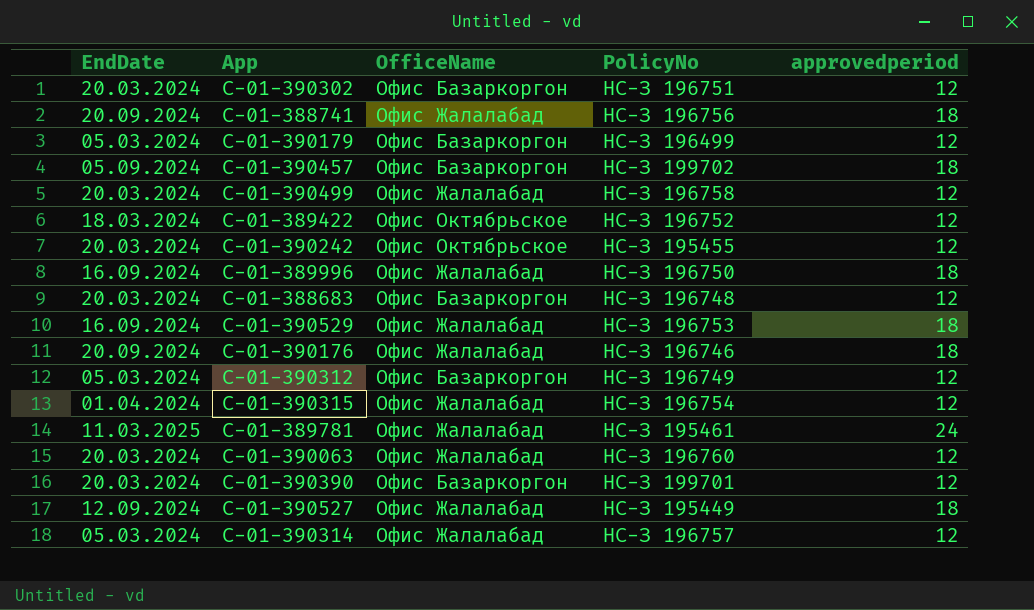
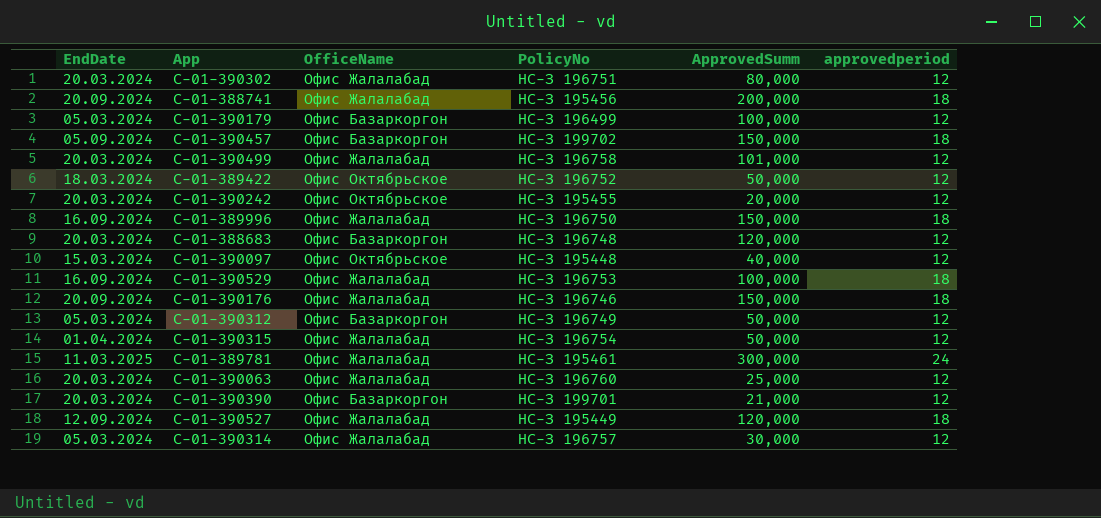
column ApprovedSumm | position: none -> 5
C-01-390302 | OfficeName: Офис Базаркоргон -> Офис Жалалабад
C-01-388741 | PolicyNo: НС-З 196756 -> НС-З 195456
row C-01-390097: none -> 15.03.2024 | Офис Октябрьское | НС-З 195448 | 40,000 | 12

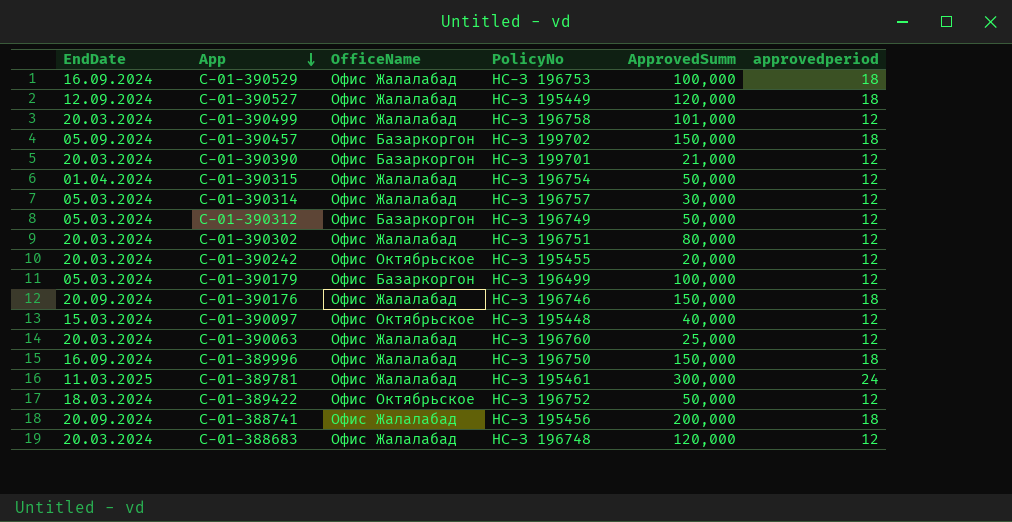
row order: none -> App descending
C-01-388683 | OfficeName: Офис Базаркоргон -> Офис Жалалабад

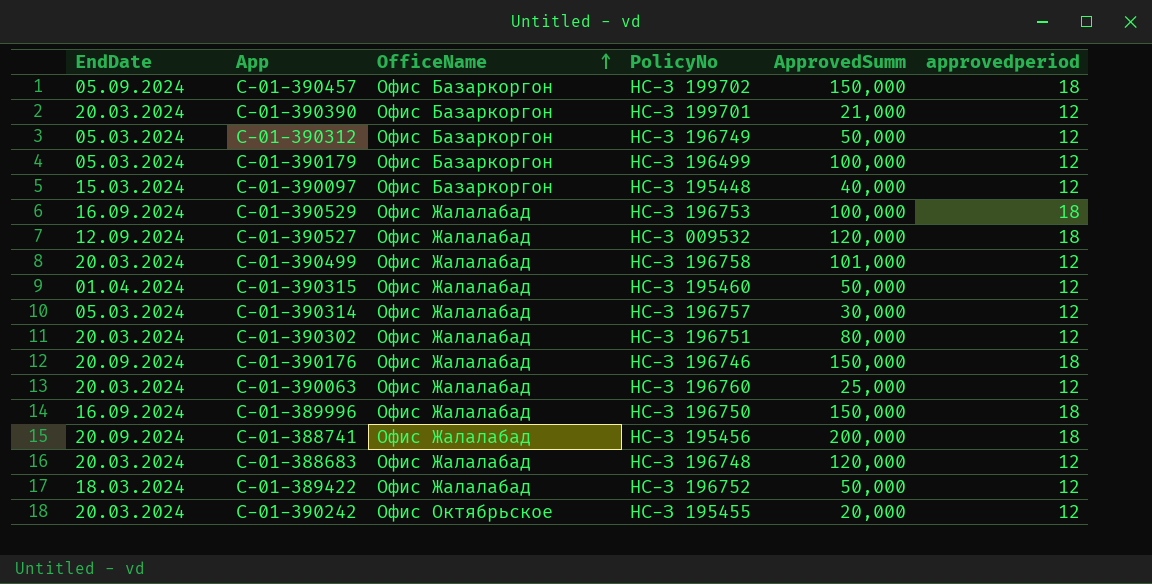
row order: App descending -> OfficeName ascending
row C-01-389781: 11.03.2025 | Офис Жалалабад | НС-З 195461 | 300,000 | 24 -> none
C-01-390097 | OfficeName: Офис Октябрьское -> Офис Базаркоргон
C-01-390527 | PolicyNo: НС-З 195449 -> НС-З 009532
C-01-390315 | PolicyNo: НС-З 196754 -> НС-З 195460
C-01-389422 | OfficeName: Офис Октябрьское -> Офис Жалалабад

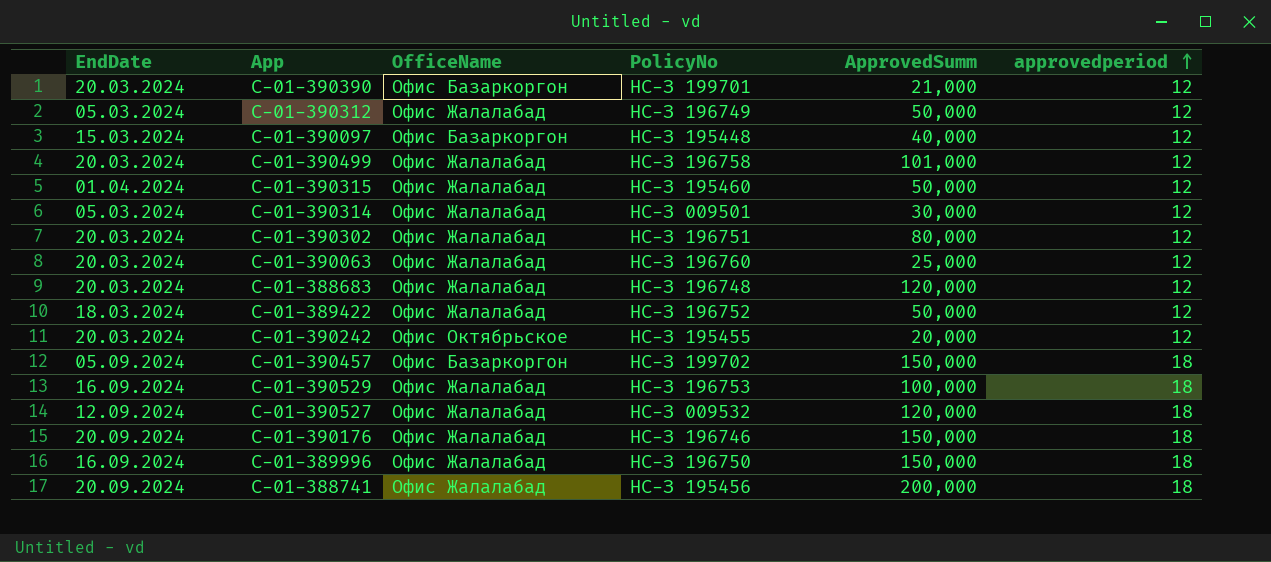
row order: OfficeName ascending -> approvedperiod ascending
row C-01-390179: 05.03.2024 | Офис Базаркоргон | НС-З 196499 | 100,000 | 12 -> none
C-01-390312 | OfficeName: Офис Базаркоргон -> Офис Жалалабад
C-01-390314 | PolicyNo: НС-З 196757 -> НС-З 009501

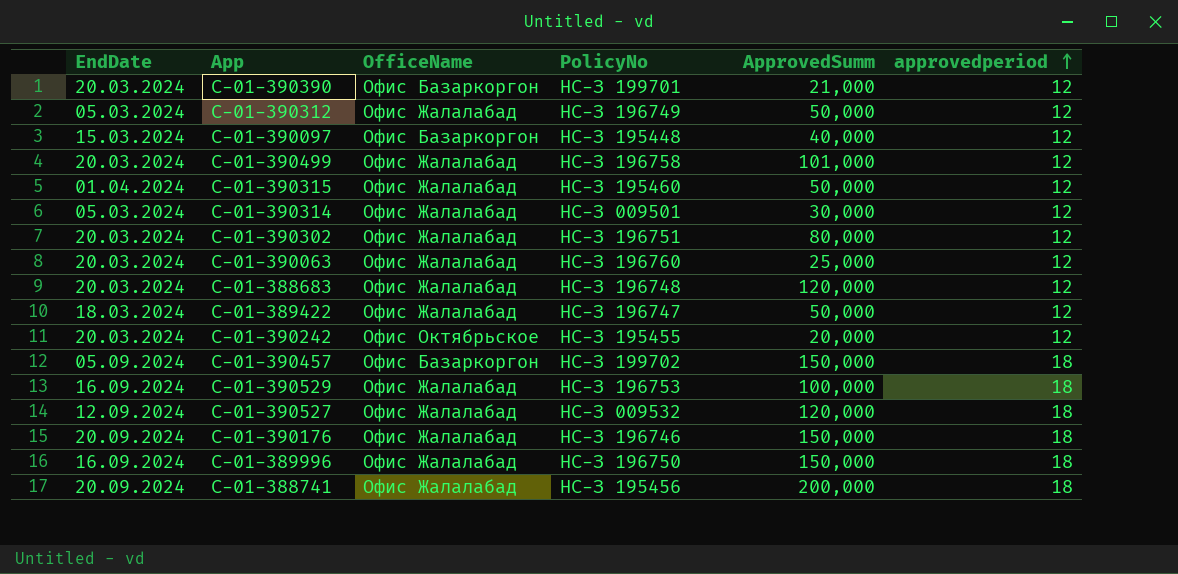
C-01-389422 | PolicyNo: НС-З 196752 -> НС-З 196747

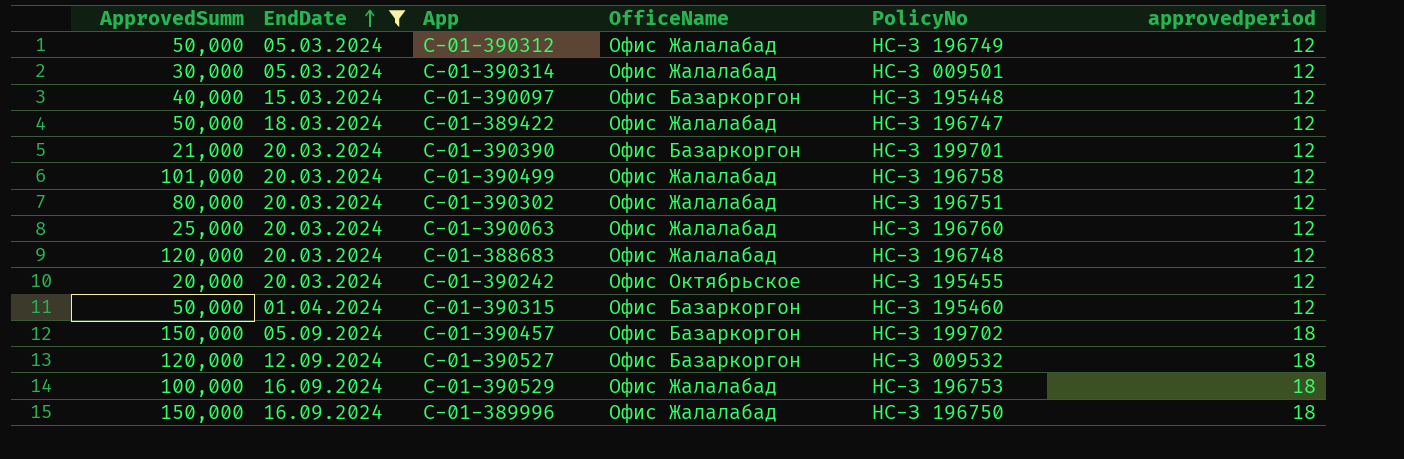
filter: none -> EndDate != 20.09.2024
row order: approvedperiod ascending -> EndDate ascending
column ApprovedSumm | position: 5 -> 1
C-01-390315 | OfficeName: Офис Жалалабад -> Офис Базаркоргон
C-01-390527 | OfficeName: Офис Жалалабад -> Офис Базаркоргон

